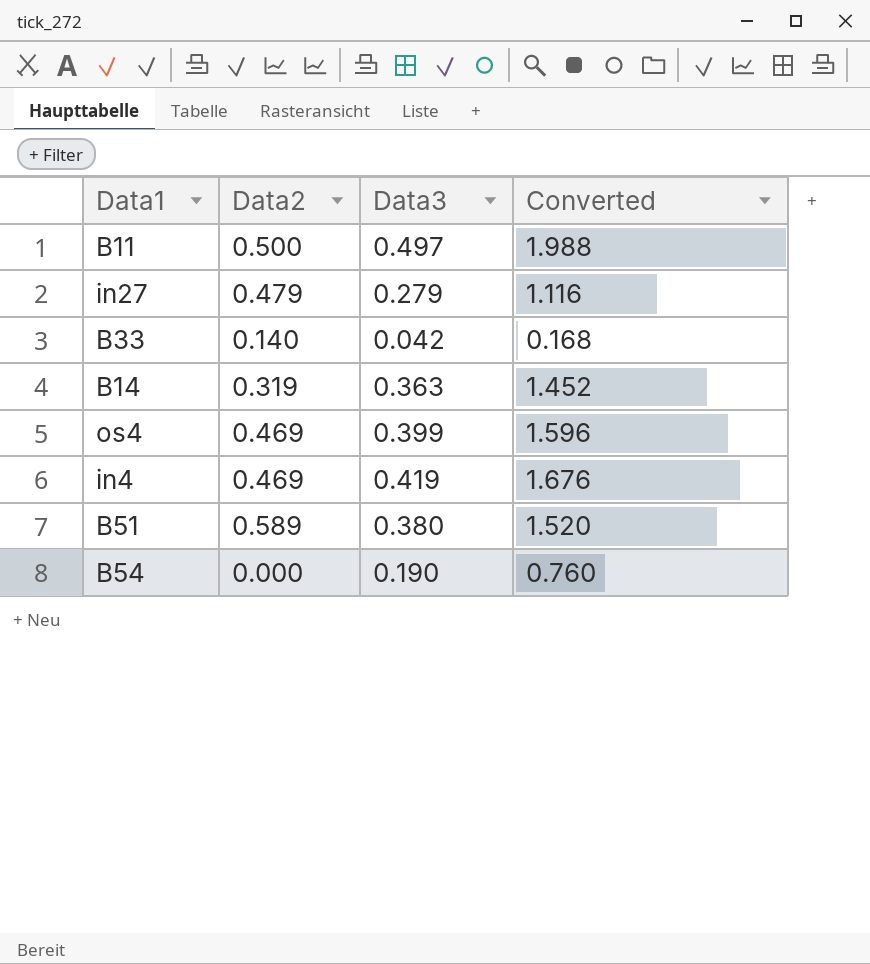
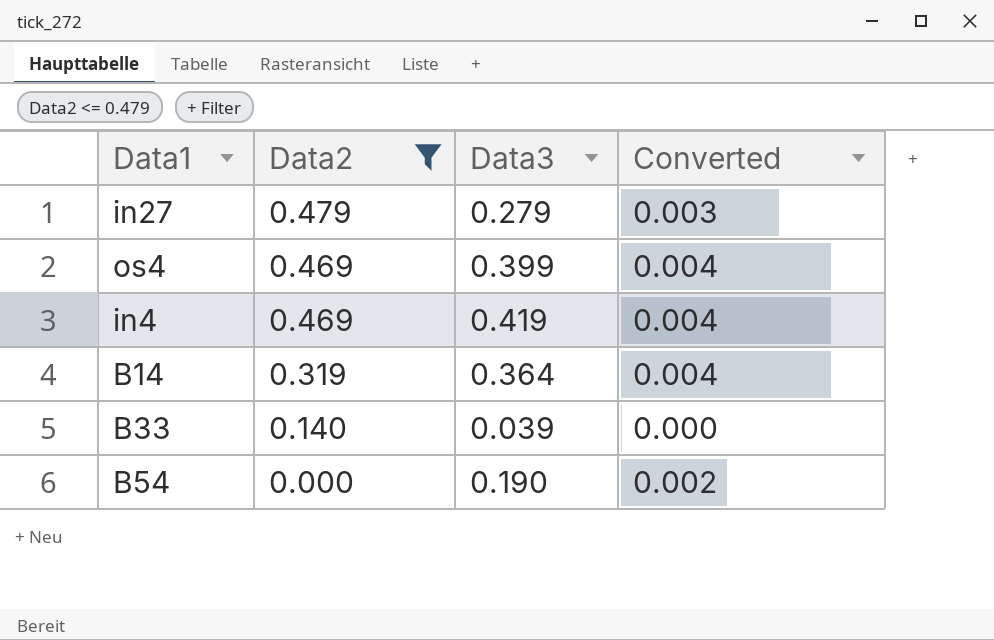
filter: none -> Data2 <= 0.479
row order: none -> Data2 descending
column Converted | formula: [Data3] * 4 -> [Data3] * 0.01
B14 | Data3: 0.363 -> 0.364
B33 | Data3: 0.042 -> 0.039

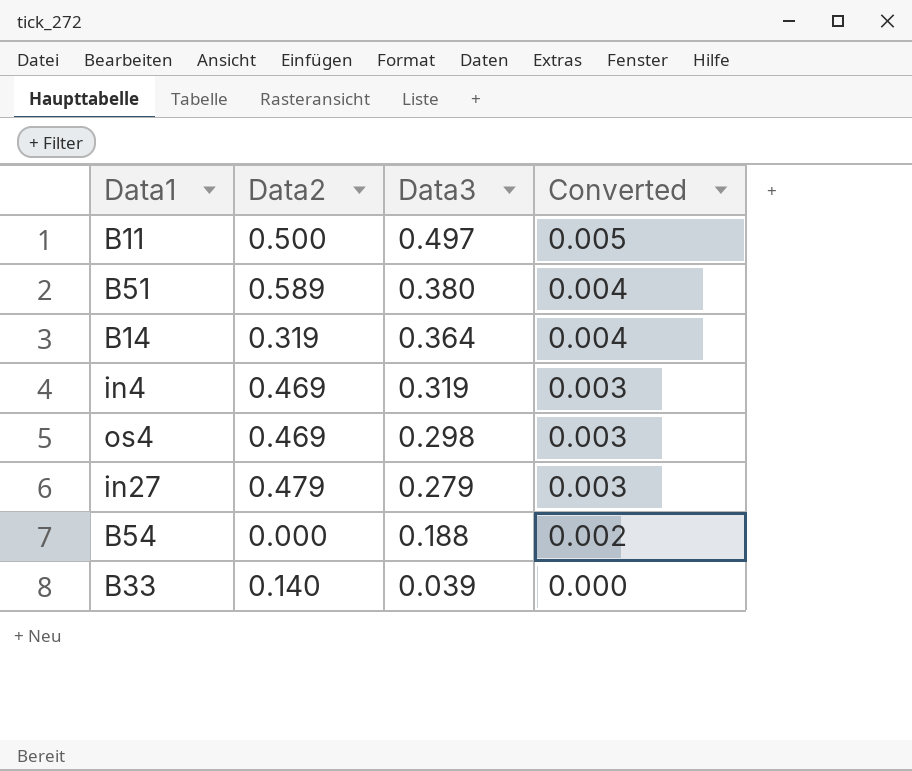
filter: Data2 <= 0.479 -> none
row order: Data2 descending -> Data3 descending
in4 | Data3: 0.419 -> 0.319
in4 | Converted: 0.004 -> 0.003
os4 | Data3: 0.399 -> 0.298
os4 | Converted: 0.004 -> 0.003
B54 | Data3: 0.190 -> 0.188

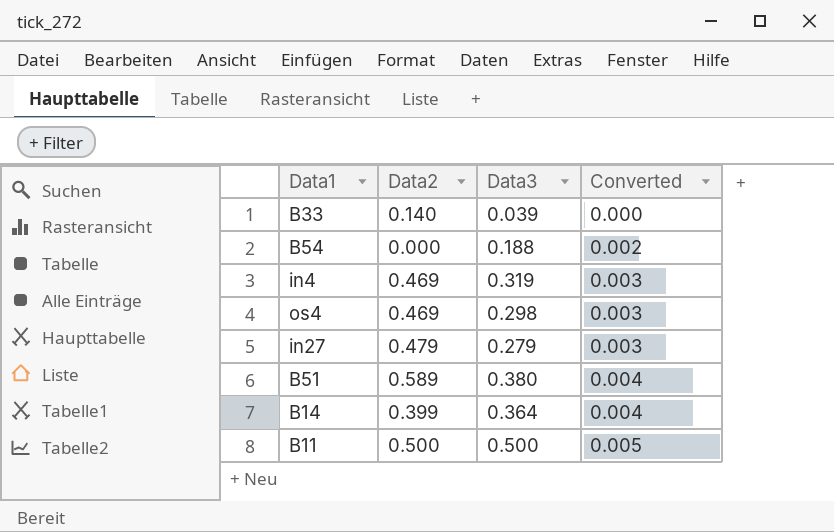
row order: Data3 descending -> Converted ascending
B14 | Data2: 0.319 -> 0.399
B11 | Data3: 0.497 -> 0.500

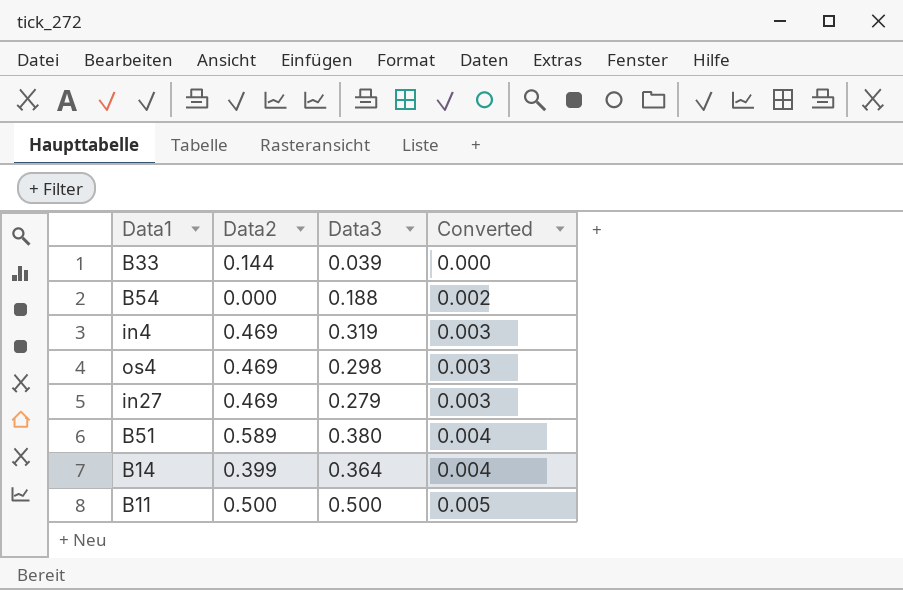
B33 | Data2: 0.140 -> 0.144
in27 | Data2: 0.479 -> 0.469

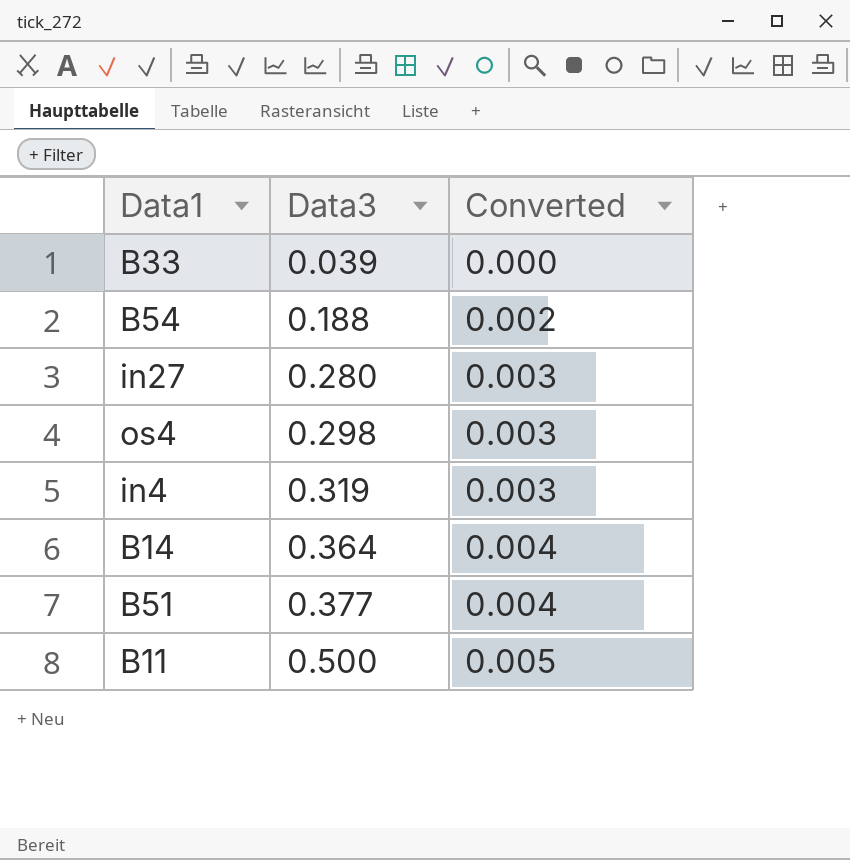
row order: Converted ascending -> Data3 ascending
column Data2 | position: 2 -> none
in27 | Data3: 0.279 -> 0.280
B51 | Data3: 0.380 -> 0.377

